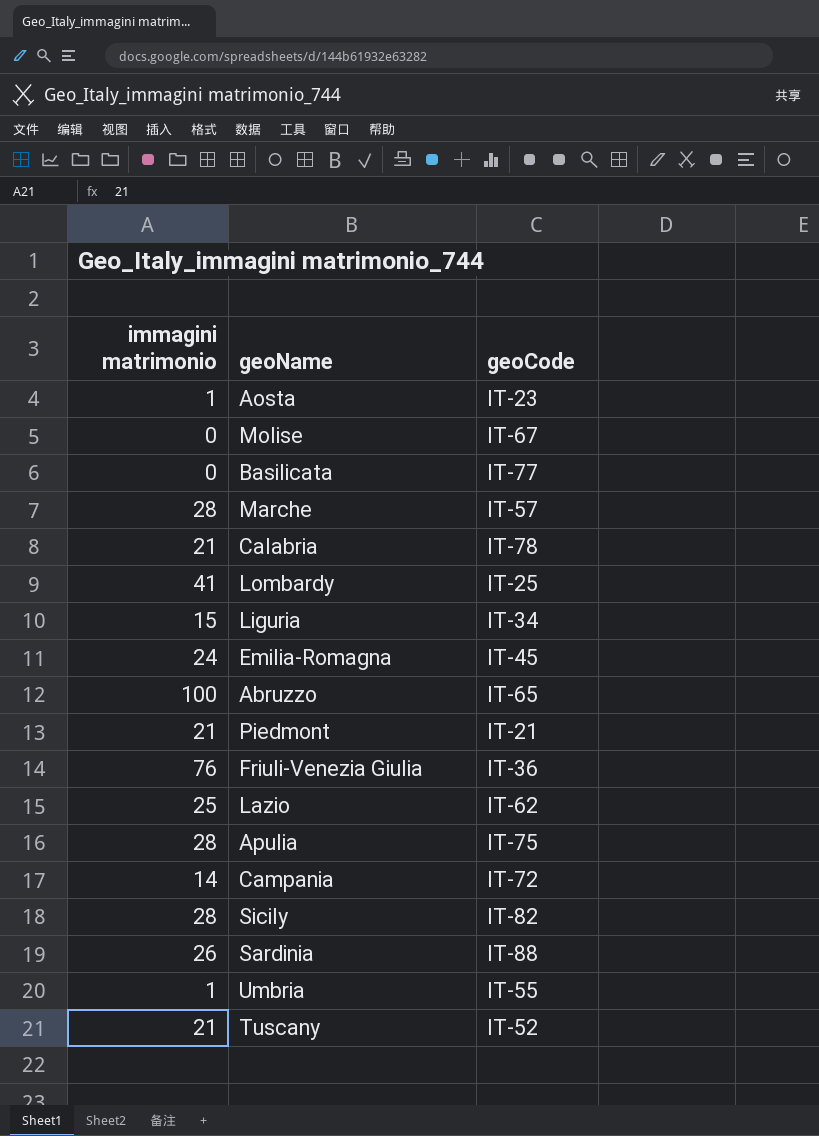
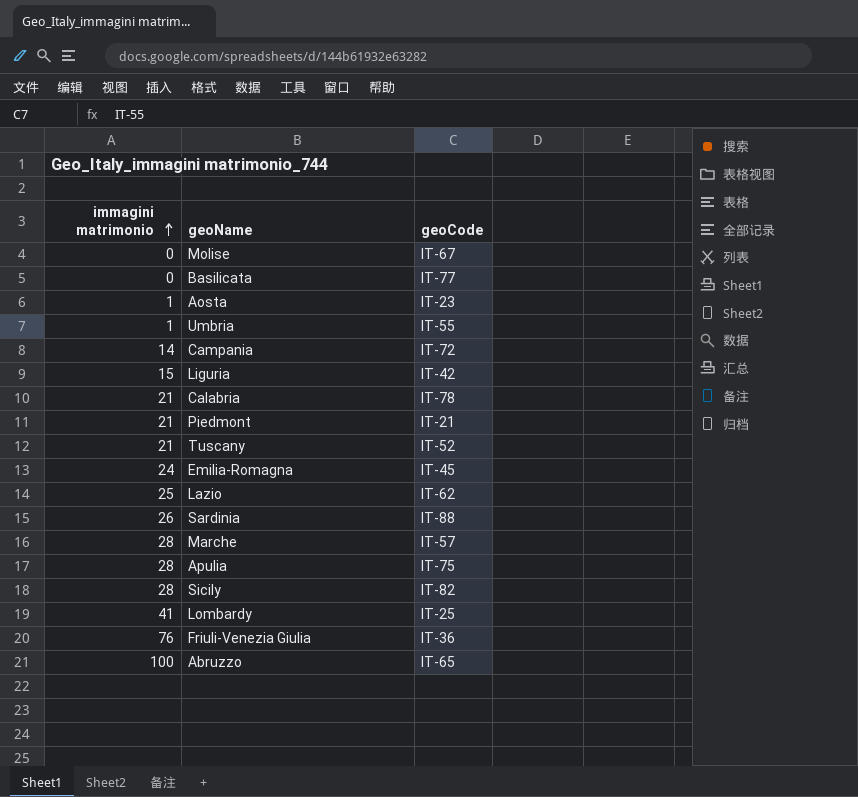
row order: none -> immagini matrimonio ascending
Liguria | geoCode: IT-34 -> IT-42

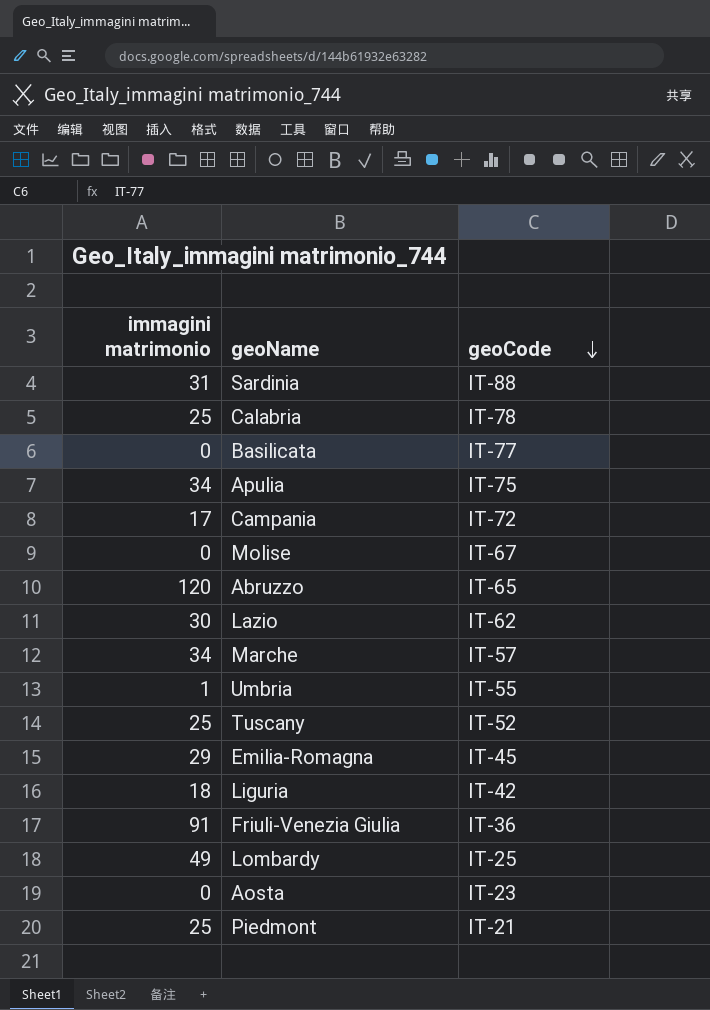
row order: immagini matrimonio ascending -> geoCode descending
row Sicily: 28 | IT-82 -> none
Sardinia | immagini matrimonio: 26 -> 31
Calabria | immagini matrimonio: 21 -> 25
Apulia | immagini matrimonio: 28 -> 34
Campania | immagini matrimonio: 14 -> 17
Abruzzo | immagini matrimonio: 100 -> 120
Lazio | immagini matrimonio: 25 -> 30
Marche | immagini matrimonio: 28 -> 34
Tuscany | immagini matrimonio: 21 -> 25
Emilia-Romagna | immagini matrimonio: 24 -> 29
Liguria | immagini matrimonio: 15 -> 18
Friuli-Venezia Giulia | immagini matrimonio: 76 -> 91
Lombardy | immagini matrimonio: 41 -> 49
Aosta | immagini matrimonio: 1 -> 0
Piedmont | immagini matrimonio: 21 -> 25

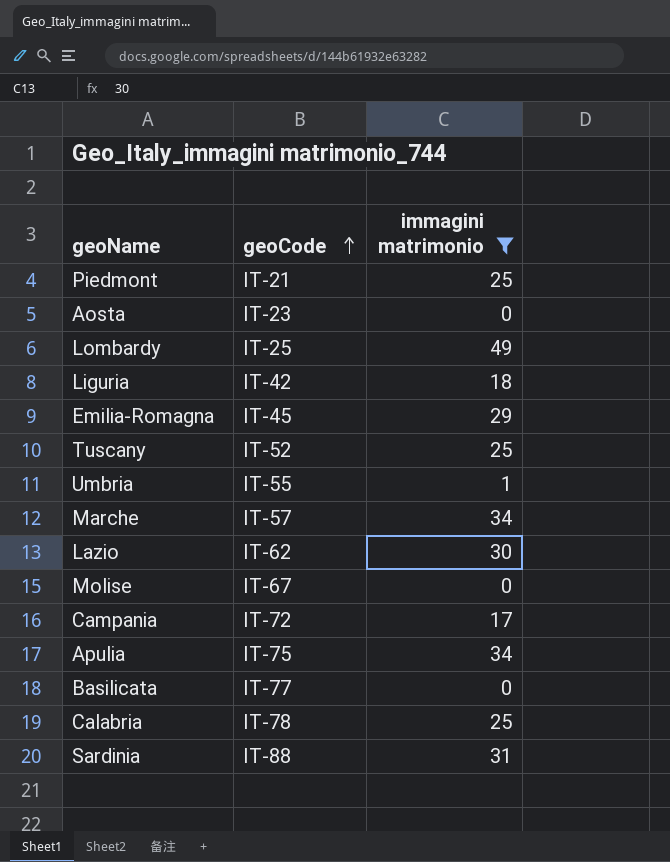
filter: none -> immagini matrimonio <= 49
row order: geoCode descending -> geoCode ascending
column immagini matrimonio | position: 1 -> 3

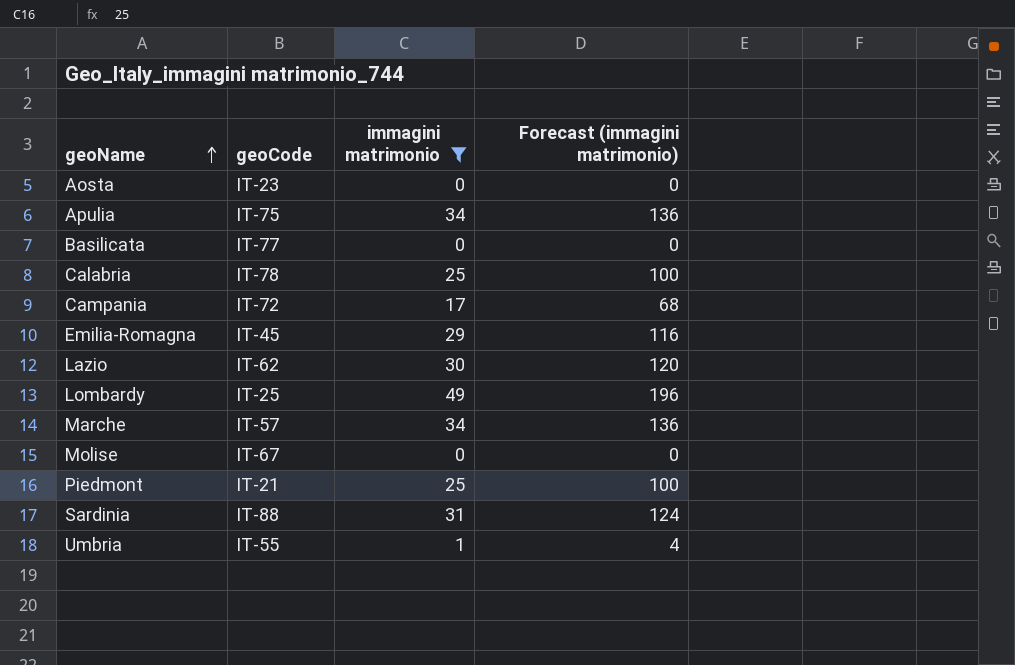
row order: geoCode ascending -> geoName ascending
column Forecast (immagini matrimonio) | formula: none -> [immagini matrimonio] * 4
row Liguria: IT-42 | 18 -> none
row Tuscany: IT-52 | 25 -> none

